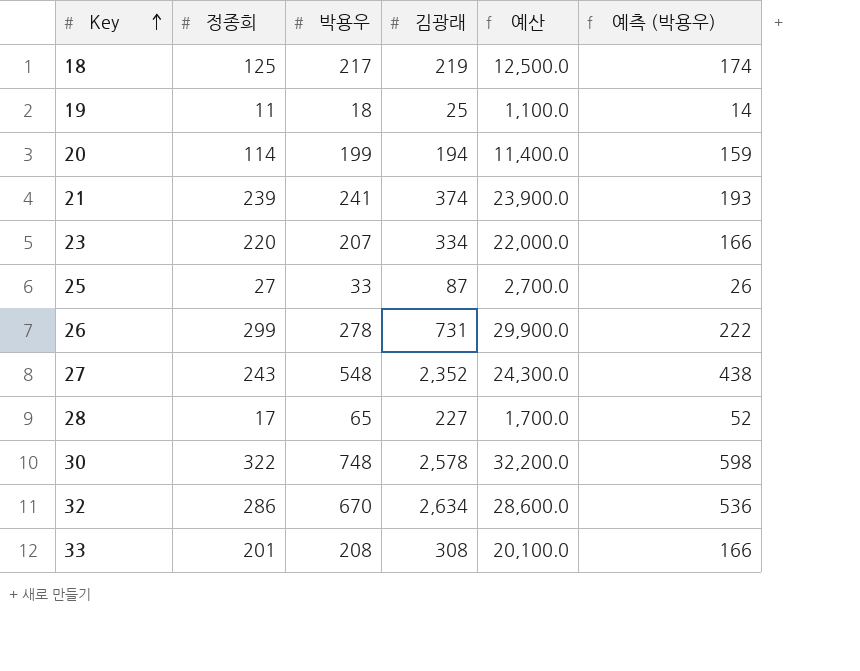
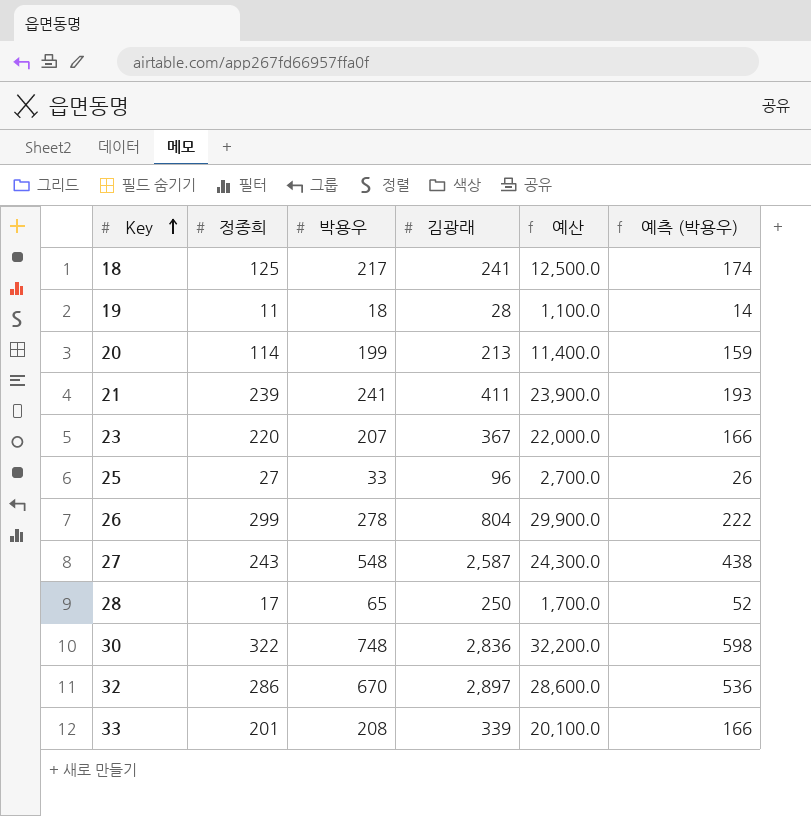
18 | 김광래: 219 -> 241
19 | 김광래: 25 -> 28
20 | 김광래: 194 -> 213
21 | 김광래: 374 -> 411
23 | 김광래: 334 -> 367
25 | 김광래: 87 -> 96
26 | 김광래: 731 -> 804
27 | 김광래: 2,352 -> 2,587
28 | 김광래: 227 -> 250
30 | 김광래: 2,578 -> 2,836
32 | 김광래: 2,634 -> 2,897
33 | 김광래: 308 -> 339

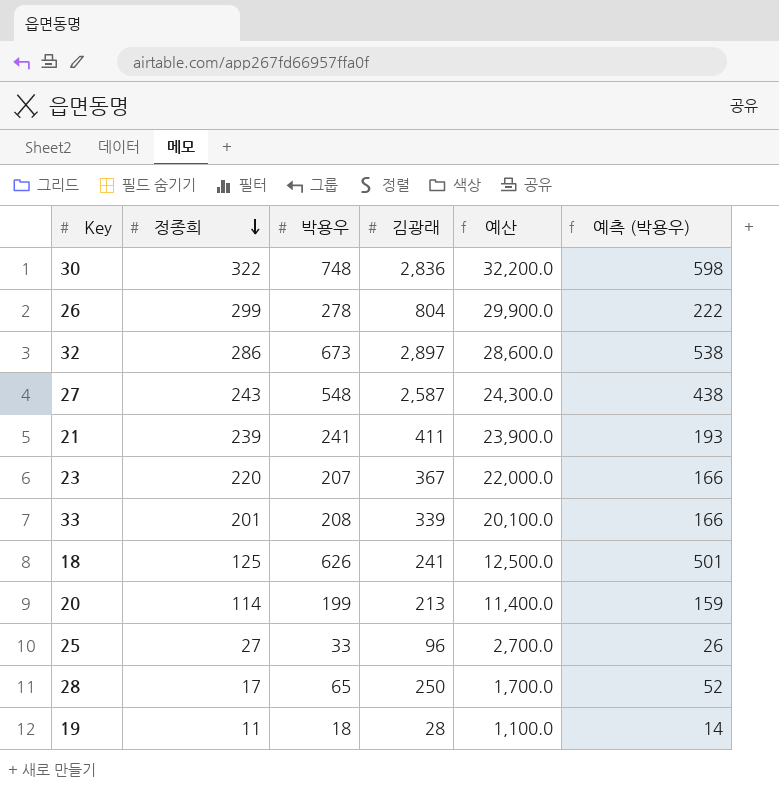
row order: Key ascending -> 정종희 descending
32 | 박용우: 670 -> 673
32 | 예측 (박용우): 536 -> 538
18 | 박용우: 217 -> 626
18 | 예측 (박용우): 174 -> 501

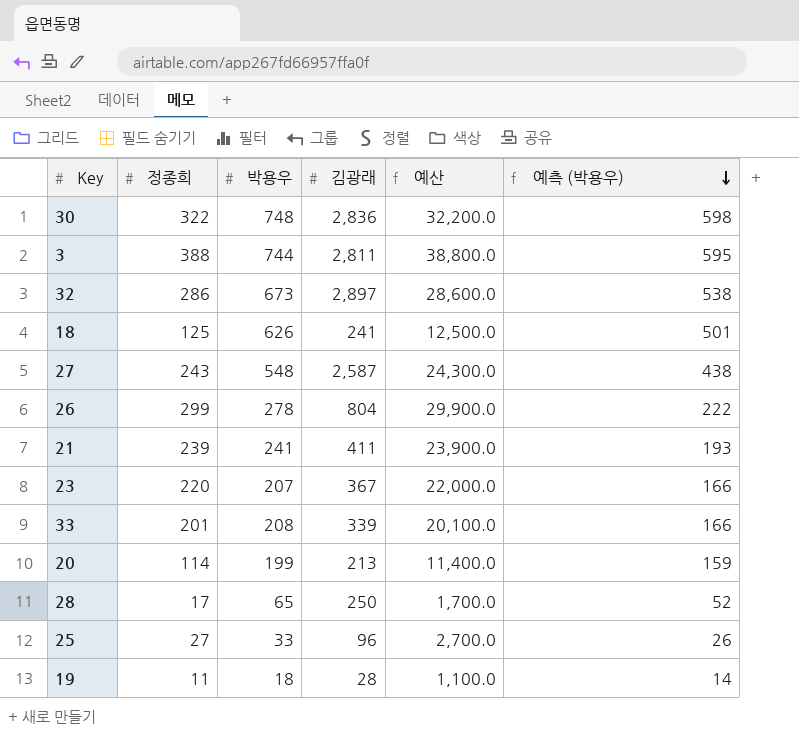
row order: 정종희 descending -> 예측 (박용우) descending
row 3: none -> 388 | 744 | 2,811 | 38,800.0 | 595

